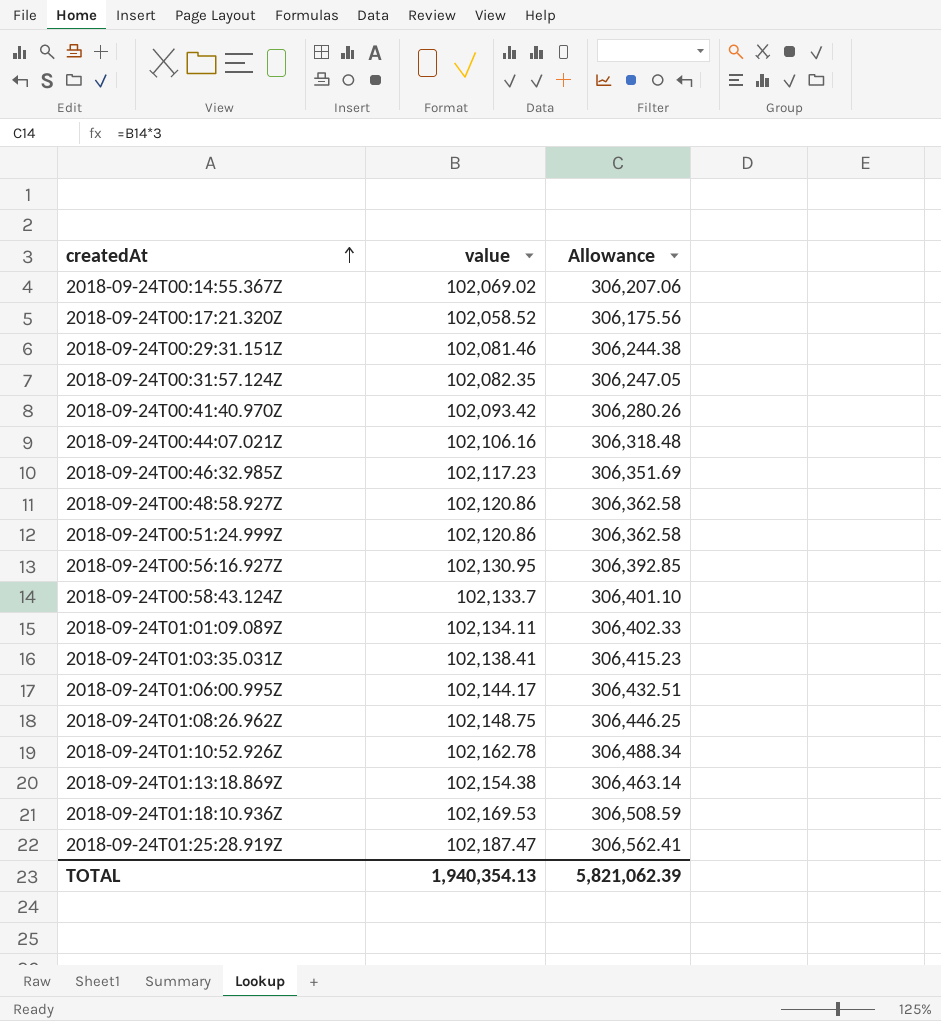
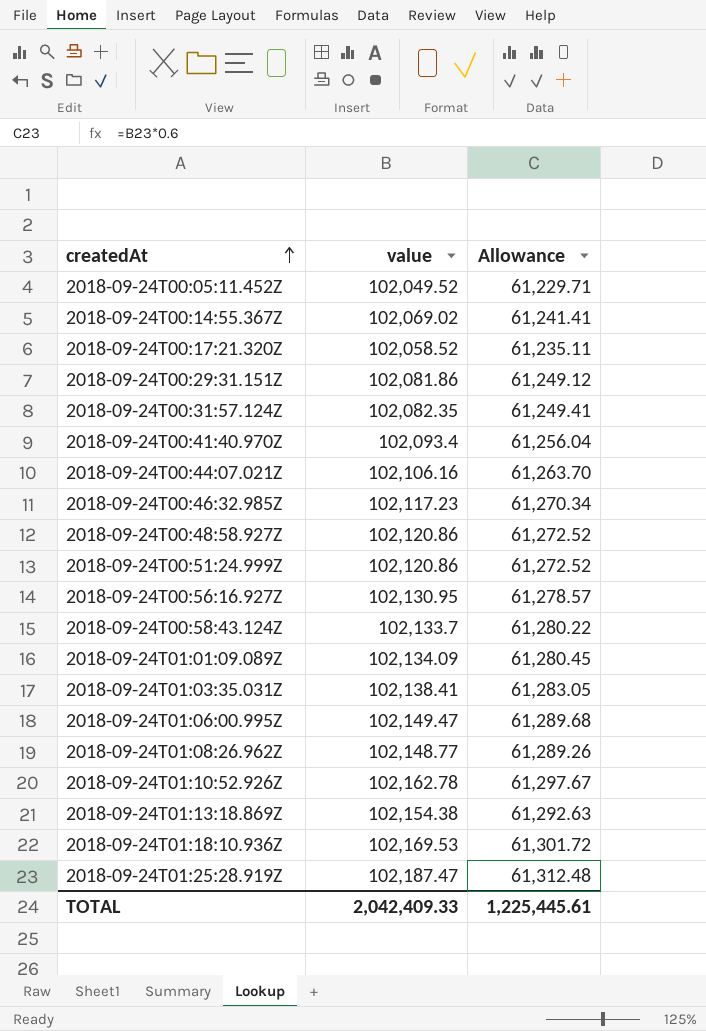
column Allowance | formula: [value] * 3 -> [value] * 0.6
row 2018-09-24T00:05:11.452Z: none -> 102,049.52 | 61,229.71
2018-09-24T00:29:31.151Z | value: 102,081.46 -> 102,081.86
2018-09-24T00:41:40.970Z | value: 102,093.42 -> 102,093.4
2018-09-24T01:01:09.089Z | value: 102,134.11 -> 102,134.09
2018-09-24T01:06:00.995Z | value: 102,144.17 -> 102,149.47
2018-09-24T01:08:26.962Z | value: 102,148.75 -> 102,148.77
TOTAL | value: 1,940,354.13 -> 2,042,409.33
TOTAL | Allowance: 5,821,062.39 -> 1,225,445.61

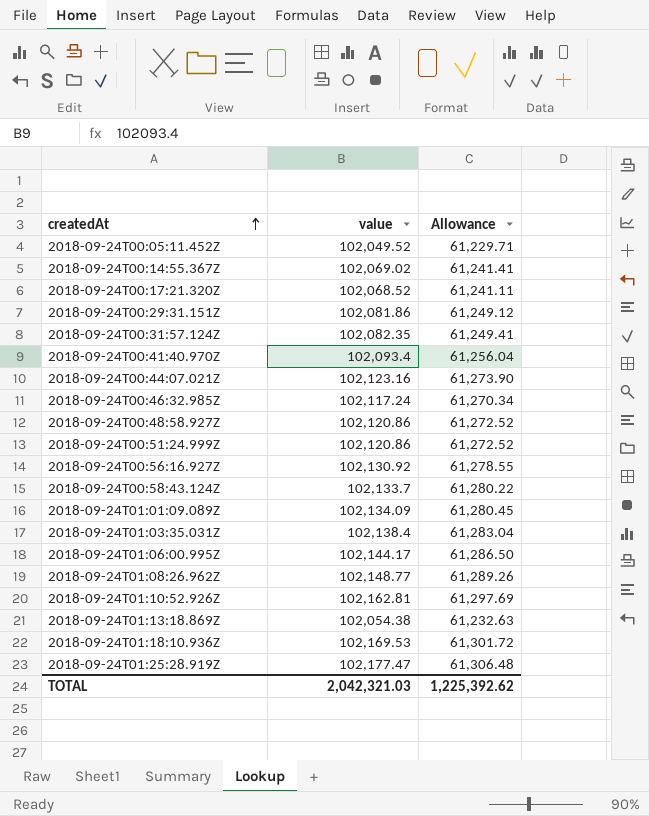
2018-09-24T00:17:21.320Z | value: 102,058.52 -> 102,068.52
2018-09-24T00:17:21.320Z | Allowance: 61,235.11 -> 61,241.11
2018-09-24T00:44:07.021Z | value: 102,106.16 -> 102,123.16
2018-09-24T00:44:07.021Z | Allowance: 61,263.70 -> 61,273.90
2018-09-24T00:46:32.985Z | value: 102,117.23 -> 102,117.24
2018-09-24T00:56:16.927Z | value: 102,130.95 -> 102,130.92
2018-09-24T00:56:16.927Z | Allowance: 61,278.57 -> 61,278.55
2018-09-24T01:03:35.031Z | value: 102,138.41 -> 102,138.4
2018-09-24T01:03:35.031Z | Allowance: 61,283.05 -> 61,283.04
2018-09-24T01:06:00.995Z | value: 102,149.47 -> 102,144.17
2018-09-24T01:06:00.995Z | Allowance: 61,289.68 -> 61,286.50
2018-09-24T01:10:52.926Z | value: 102,162.78 -> 102,162.81
2018-09-24T01:10:52.926Z | Allowance: 61,297.67 -> 61,297.69
2018-09-24T01:13:18.869Z | value: 102,154.38 -> 102,054.38
2018-09-24T01:13:18.869Z | Allowance: 61,292.63 -> 61,232.63
2018-09-24T01:25:28.919Z | value: 102,187.47 -> 102,177.47
2018-09-24T01:25:28.919Z | Allowance: 61,312.48 -> 61,306.48
TOTAL | value: 2,042,409.33 -> 2,042,321.03
TOTAL | Allowance: 1,225,445.61 -> 1,225,392.62

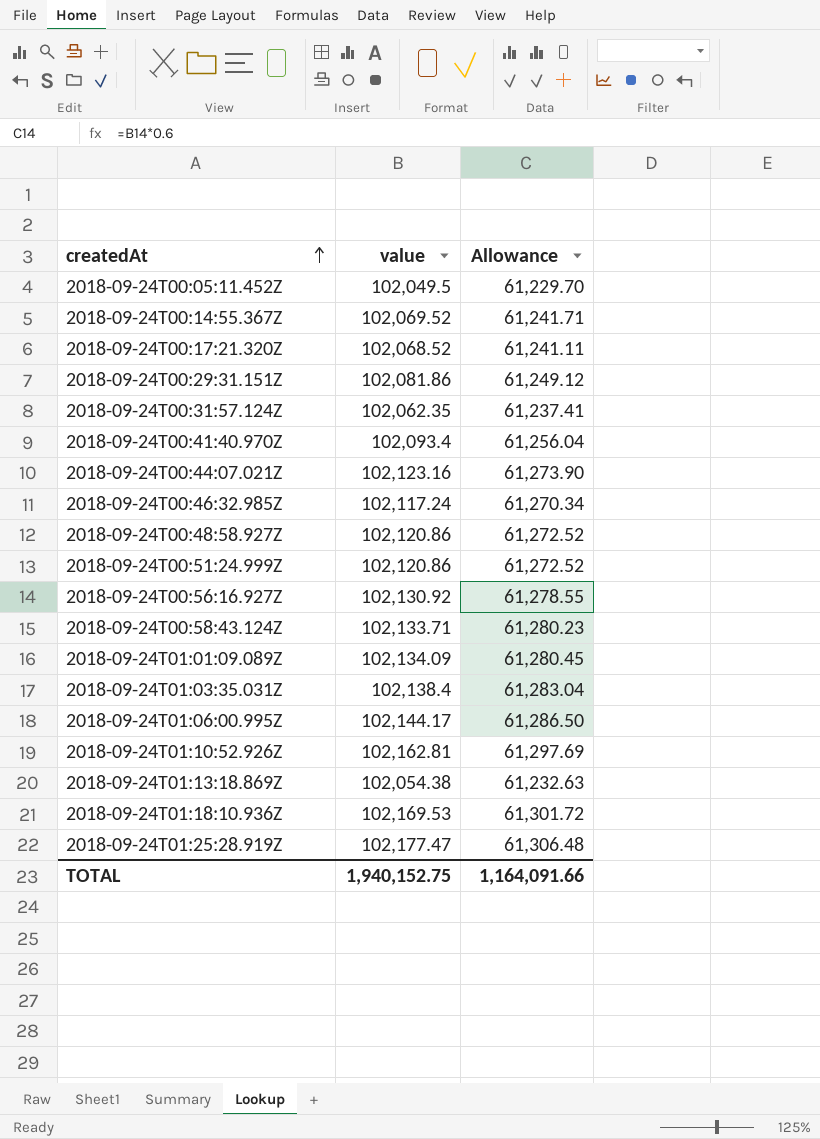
row 2018-09-24T01:08:26.962Z: 102,148.77 | 61,289.26 -> none
2018-09-24T00:05:11.452Z | value: 102,049.52 -> 102,049.5
2018-09-24T00:05:11.452Z | Allowance: 61,229.71 -> 61,229.70
2018-09-24T00:14:55.367Z | value: 102,069.02 -> 102,069.52
2018-09-24T00:14:55.367Z | Allowance: 61,241.41 -> 61,241.71
2018-09-24T00:31:57.124Z | value: 102,082.35 -> 102,062.35
2018-09-24T00:31:57.124Z | Allowance: 61,249.41 -> 61,237.41
2018-09-24T00:58:43.124Z | value: 102,133.7 -> 102,133.71
2018-09-24T00:58:43.124Z | Allowance: 61,280.22 -> 61,280.23
TOTAL | value: 2,042,321.03 -> 1,940,152.75
TOTAL | Allowance: 1,225,392.62 -> 1,164,091.66

